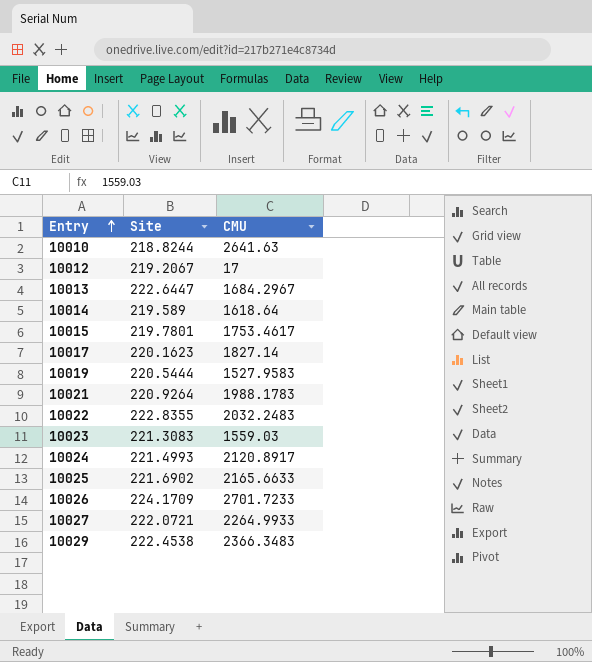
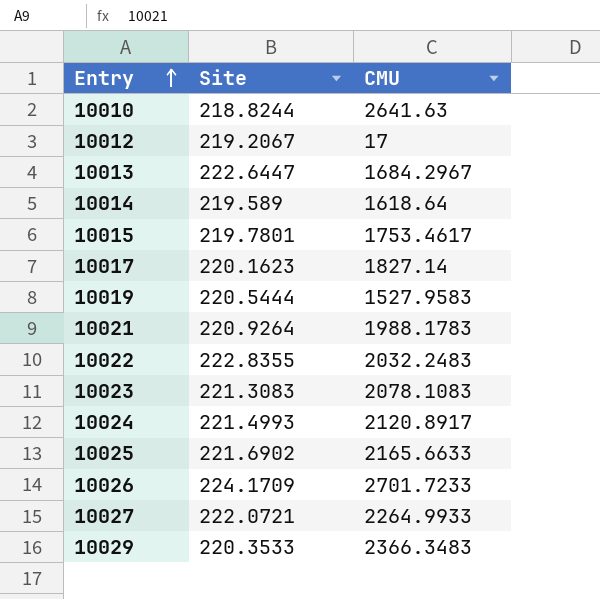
10023 | CMU: 1559.03 -> 2078.1083
10029 | Site: 222.4538 -> 220.3533

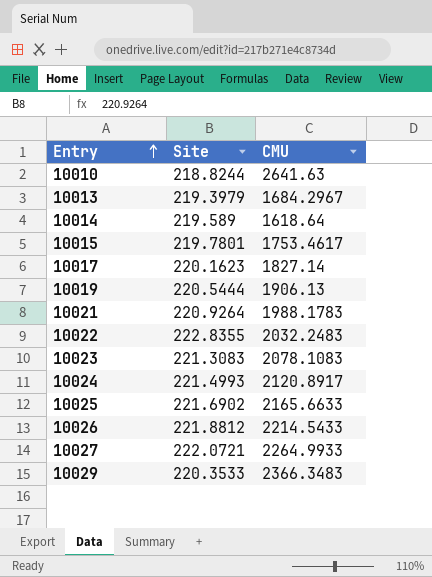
row 10012: 219.2067 | 17 -> none
10013 | Site: 222.6447 -> 219.3979
10019 | CMU: 1527.9583 -> 1906.13
10026 | Site: 224.1709 -> 221.8812
10026 | CMU: 2701.7233 -> 2214.5433

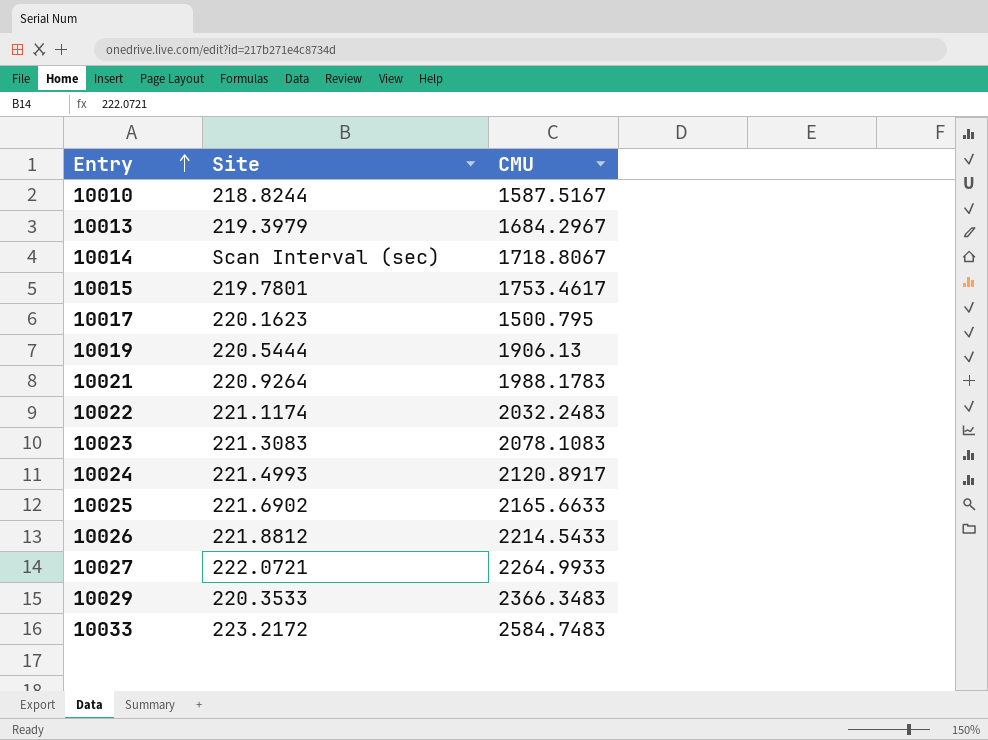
10010 | CMU: 2641.63 -> 1587.5167
10014 | Site: 219.589 -> Scan Interval (sec)
10014 | CMU: 1618.64 -> 1718.8067
10017 | CMU: 1827.14 -> 1500.795
10022 | Site: 222.8355 -> 221.1174
row 10033: none -> 223.2172 | 2584.7483

